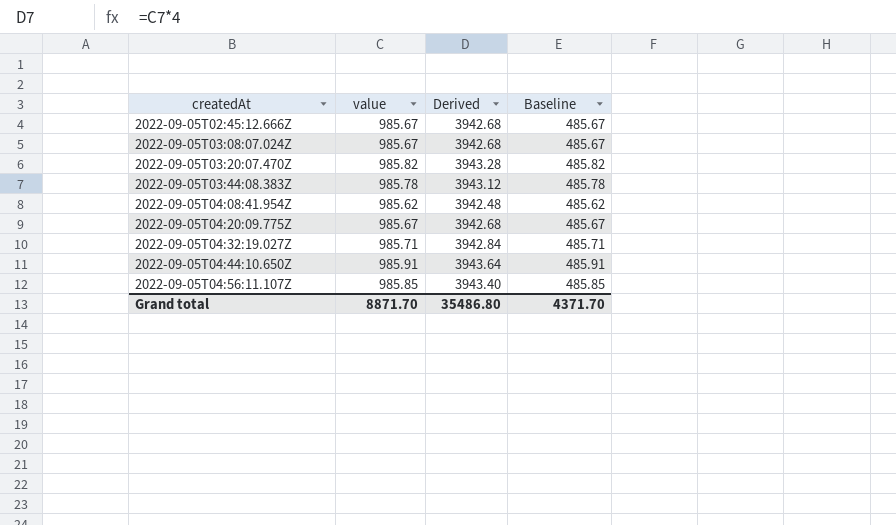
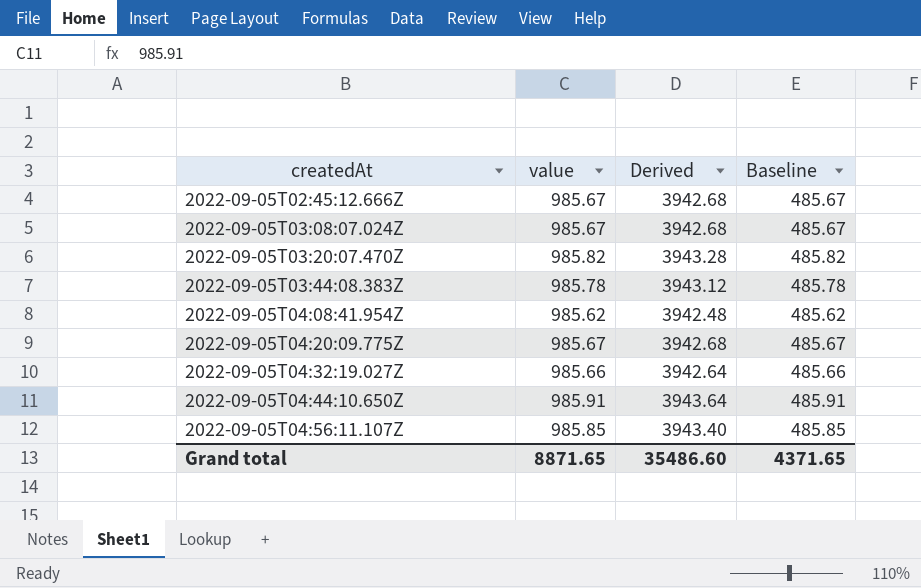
2022-09-05T04:32:19.027Z | value: 985.71 -> 985.66
2022-09-05T04:32:19.027Z | Derived: 3942.84 -> 3942.64
2022-09-05T04:32:19.027Z | Baseline: 485.71 -> 485.66
Grand total | value: 8871.70 -> 8871.65
Grand total | Derived: 35486.80 -> 35486.60
Grand total | Baseline: 4371.70 -> 4371.65

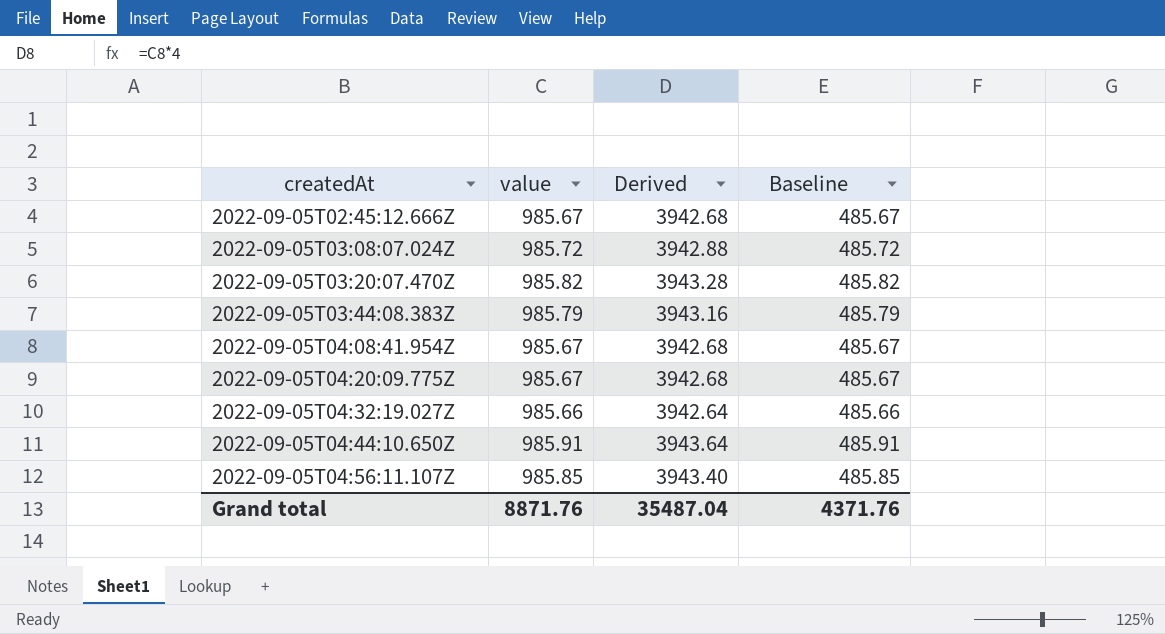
2022-09-05T03:08:07.024Z | value: 985.67 -> 985.72
2022-09-05T03:08:07.024Z | Derived: 3942.68 -> 3942.88
2022-09-05T03:08:07.024Z | Baseline: 485.67 -> 485.72
2022-09-05T03:44:08.383Z | value: 985.78 -> 985.79
2022-09-05T03:44:08.383Z | Derived: 3943.12 -> 3943.16
2022-09-05T03:44:08.383Z | Baseline: 485.78 -> 485.79
2022-09-05T04:08:41.954Z | value: 985.62 -> 985.67
2022-09-05T04:08:41.954Z | Derived: 3942.48 -> 3942.68
2022-09-05T04:08:41.954Z | Baseline: 485.62 -> 485.67
Grand total | value: 8871.65 -> 8871.76
Grand total | Derived: 35486.60 -> 35487.04
Grand total | Baseline: 4371.65 -> 4371.76

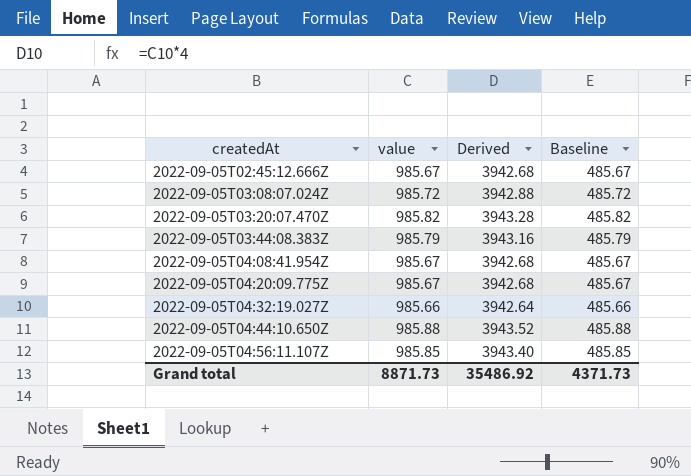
2022-09-05T04:44:10.650Z | value: 985.91 -> 985.88
2022-09-05T04:44:10.650Z | Derived: 3943.64 -> 3943.52
2022-09-05T04:44:10.650Z | Baseline: 485.91 -> 485.88
Grand total | value: 8871.76 -> 8871.73
Grand total | Derived: 35487.04 -> 35486.92
Grand total | Baseline: 4371.76 -> 4371.73

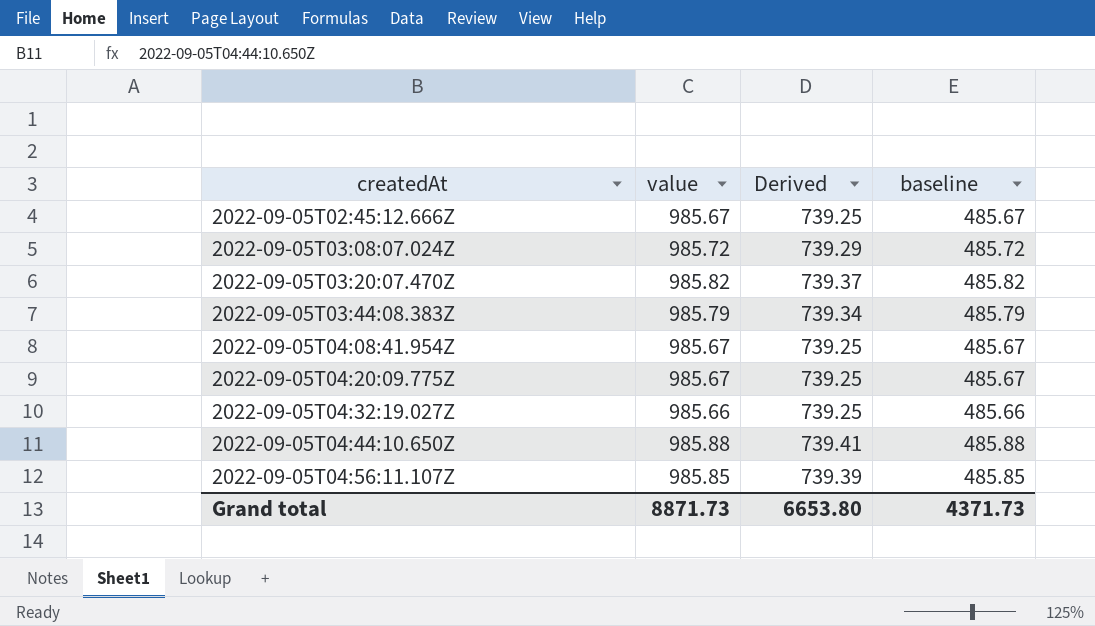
column Derived | formula: [value] * 4 -> [value] * 0.75
column name: Baseline -> baseline
Grand total | Derived: 35486.92 -> 6653.80

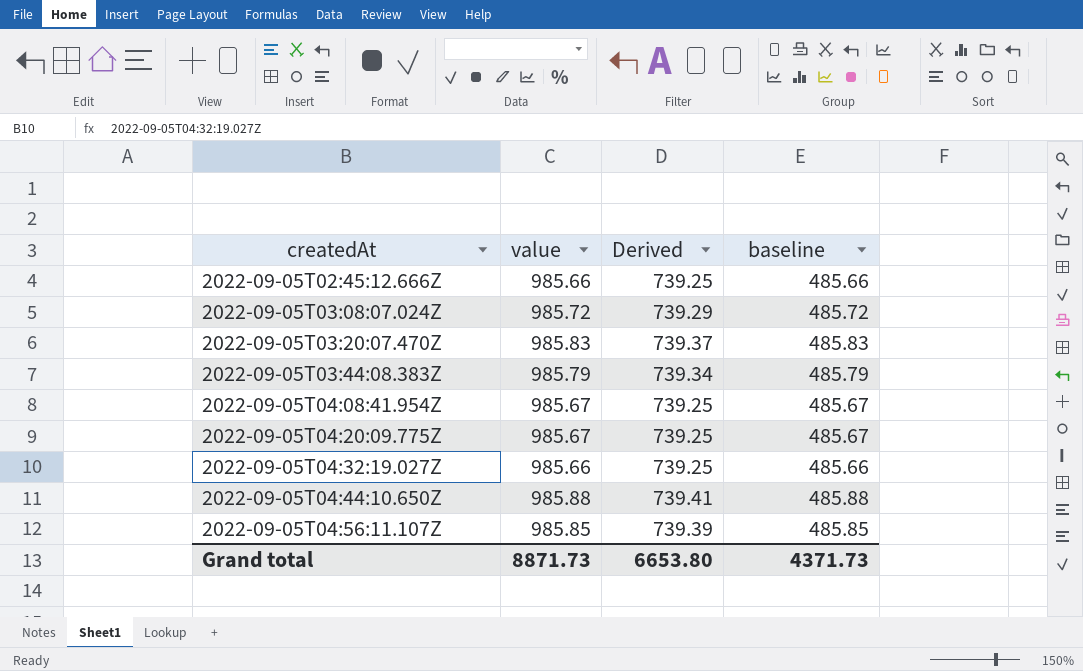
2022-09-05T02:45:12.666Z | value: 985.67 -> 985.66
2022-09-05T02:45:12.666Z | baseline: 485.67 -> 485.66
2022-09-05T03:20:07.470Z | value: 985.82 -> 985.83
2022-09-05T03:20:07.470Z | baseline: 485.82 -> 485.83

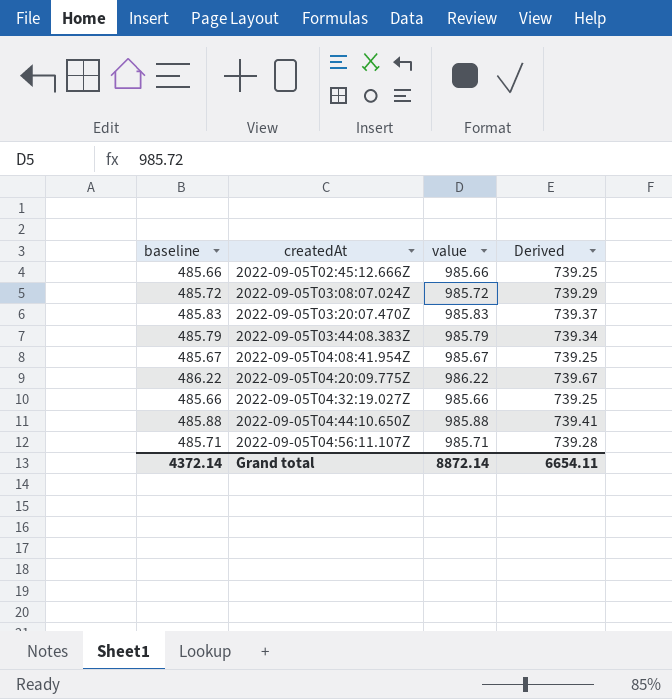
column baseline | position: 4 -> 1
2022-09-05T04:20:09.775Z | baseline: 485.67 -> 486.22
2022-09-05T04:20:09.775Z | value: 985.67 -> 986.22
2022-09-05T04:20:09.775Z | Derived: 739.25 -> 739.67
2022-09-05T04:56:11.107Z | baseline: 485.85 -> 485.71
2022-09-05T04:56:11.107Z | value: 985.85 -> 985.71
2022-09-05T04:56:11.107Z | Derived: 739.39 -> 739.28
Grand total | baseline: 4371.73 -> 4372.14
Grand total | value: 8871.73 -> 8872.14
Grand total | Derived: 6653.80 -> 6654.11

